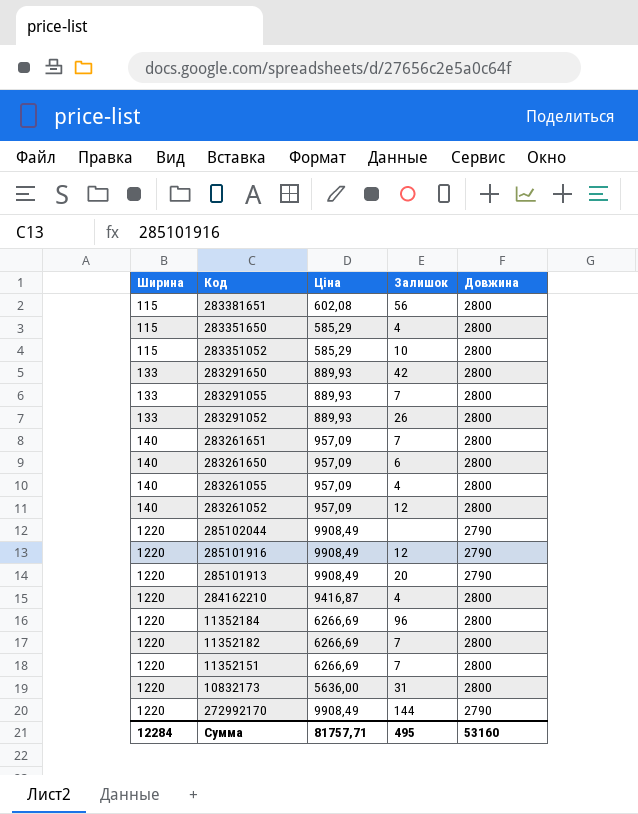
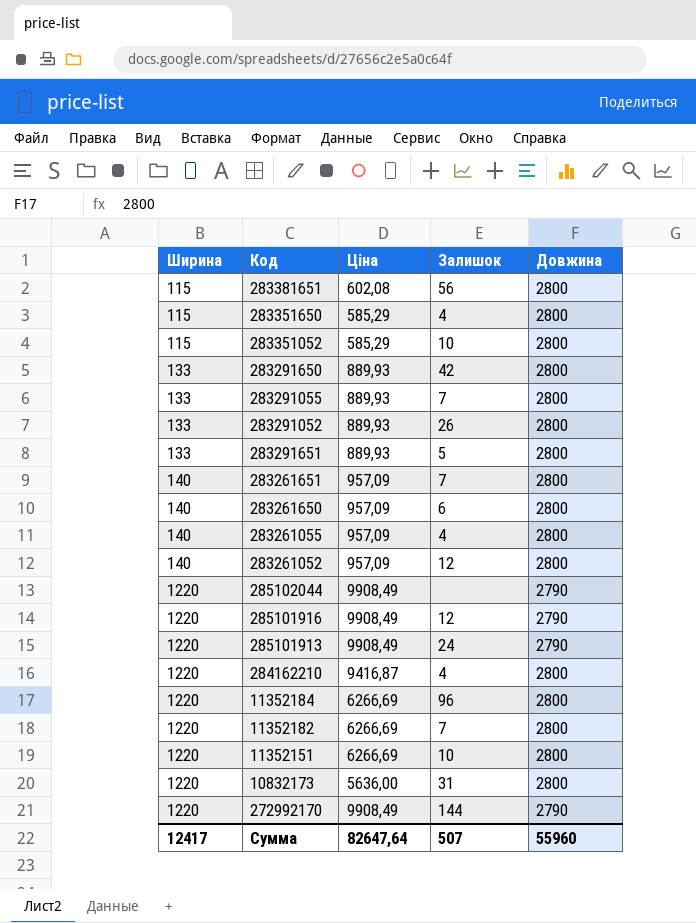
row 283291651: none -> 133 | 889,93 | 5 | 2800
285101913 | Залишок: 20 -> 24
11352151 | Залишок: 7 -> 10
Сумма | Ширина: 12284 -> 12417
Сумма | Ціна: 81757,71 -> 82647,64
Сумма | Залишок: 495 -> 507
Сумма | Довжина: 53160 -> 55960

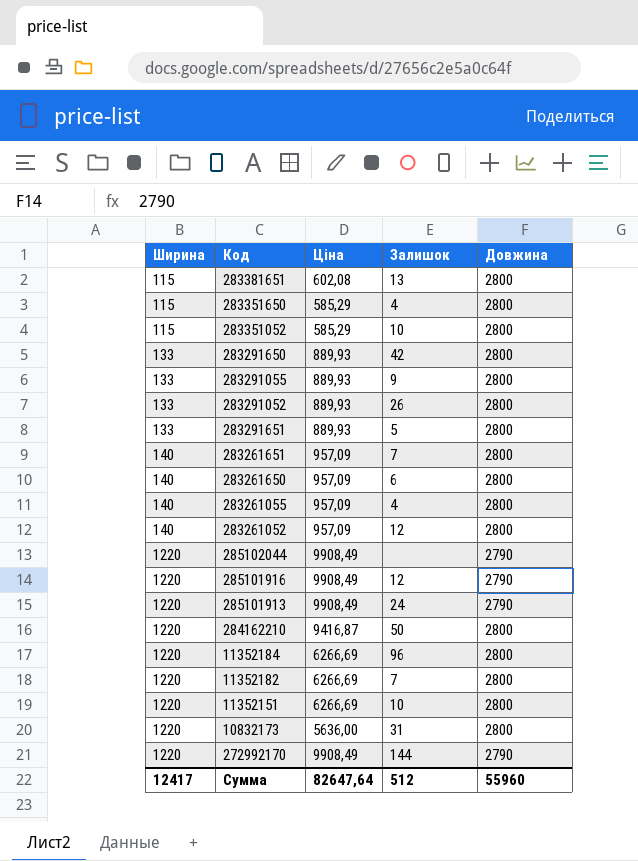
283381651 | Залишок: 56 -> 13
283291055 | Залишок: 7 -> 9
284162210 | Залишок: 4 -> 50
Сумма | Залишок: 507 -> 512

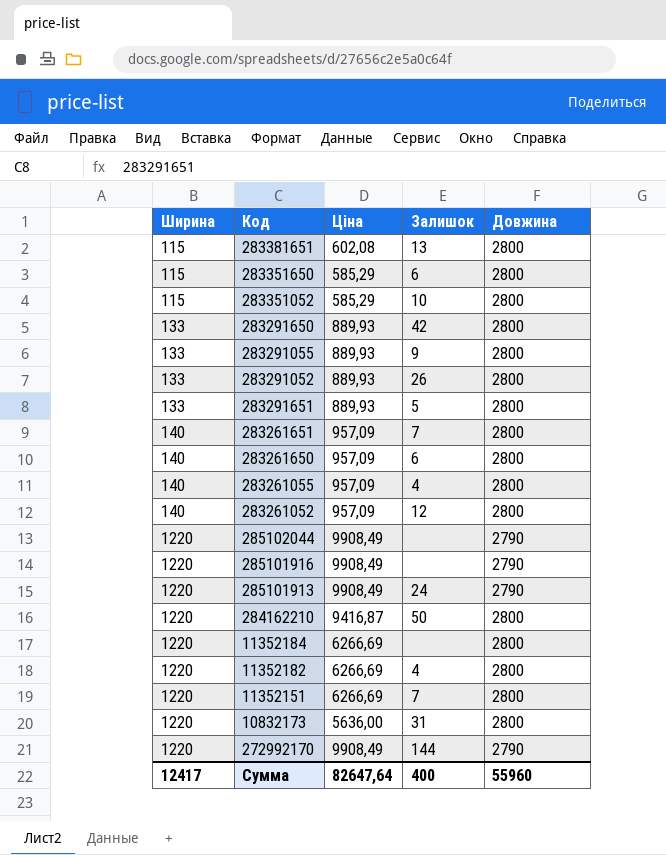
283351650 | Залишок: 4 -> 6
285101916 | Залишок: 12 -> none
11352184 | Залишок: 96 -> none
11352182 | Залишок: 7 -> 4
11352151 | Залишок: 10 -> 7
Сумма | Залишок: 512 -> 400

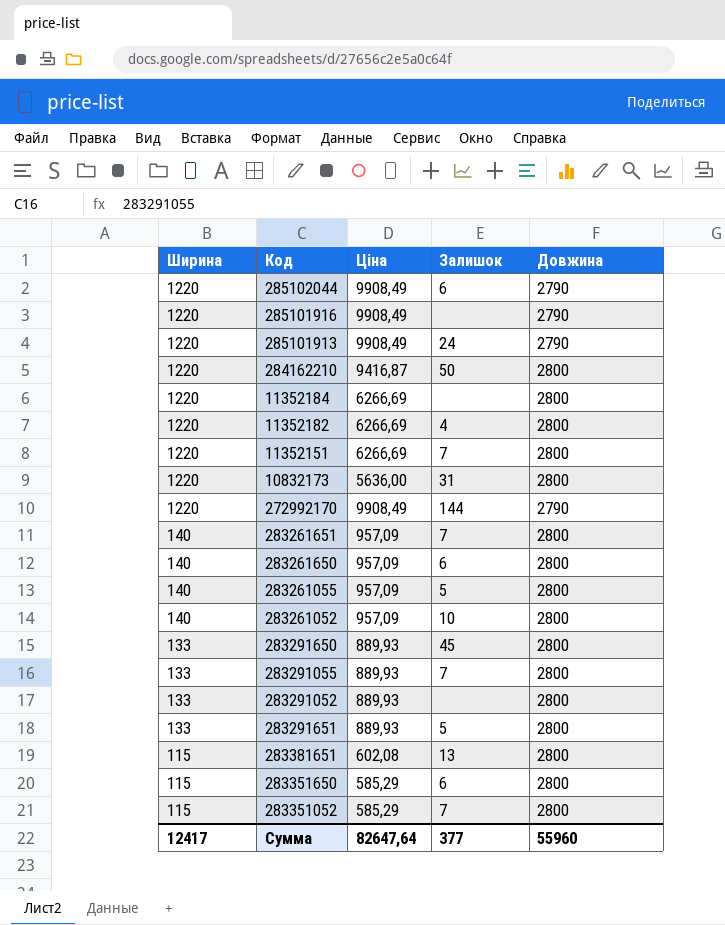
row order: Ширина ascending -> Ширина descending
285102044 | Залишок: none -> 6
283261055 | Залишок: 4 -> 5
283261052 | Залишок: 12 -> 10
283291650 | Залишок: 42 -> 45
283291055 | Залишок: 9 -> 7
283291052 | Залишок: 26 -> none
283351052 | Залишок: 10 -> 7
Сумма | Залишок: 400 -> 377

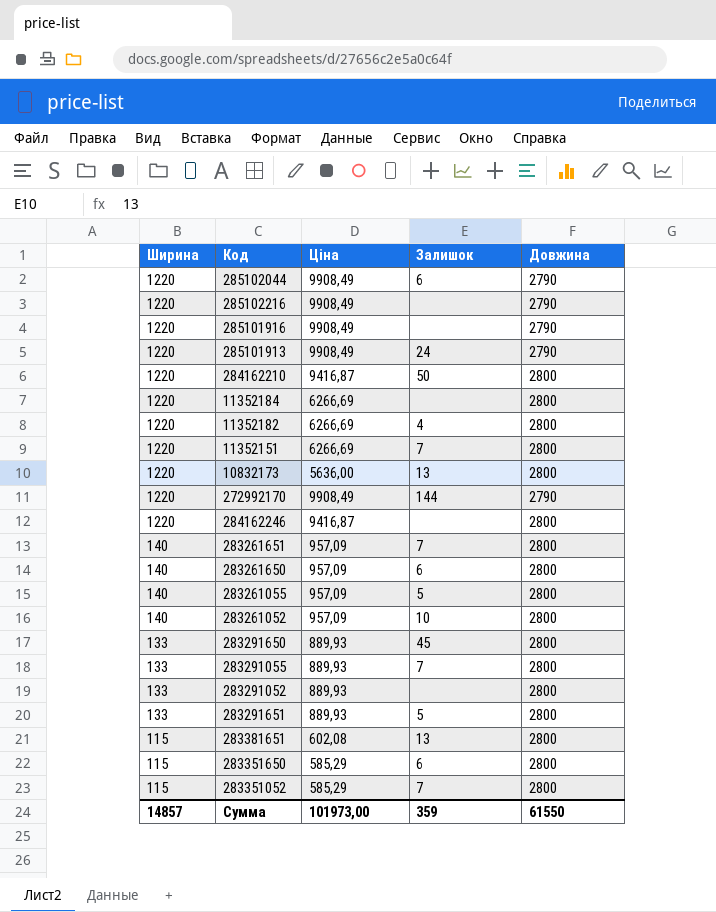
row 285102216: none -> 1220 | 9908,49 | none | 2790
10832173 | Залишок: 31 -> 13
row 284162246: none -> 1220 | 9416,87 | none | 2800
Сумма | Ширина: 12417 -> 14857
Сумма | Ціна: 82647,64 -> 101973,00
Сумма | Залишок: 377 -> 359
Сумма | Довжина: 55960 -> 61550

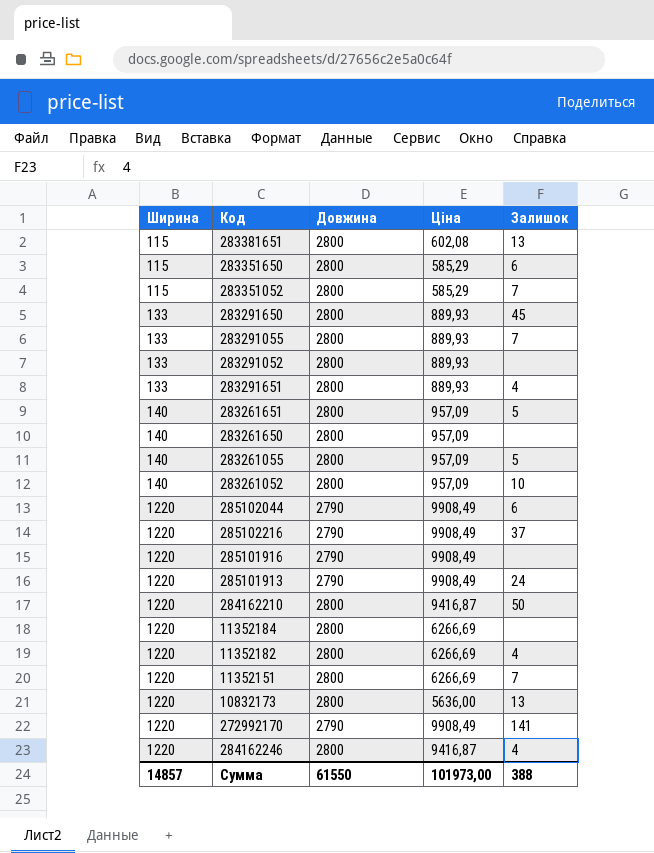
row order: Ширина descending -> Ширина ascending
column Довжина | position: 5 -> 3
283291651 | Залишок: 5 -> 4
283261651 | Залишок: 7 -> 5
283261650 | Залишок: 6 -> none
285102216 | Залишок: none -> 37
272992170 | Залишок: 144 -> 141
284162246 | Залишок: none -> 4
Сумма | Залишок: 359 -> 388

